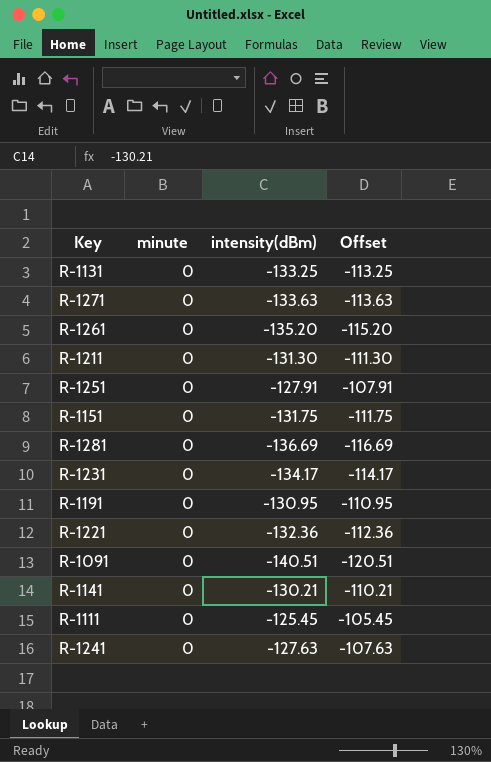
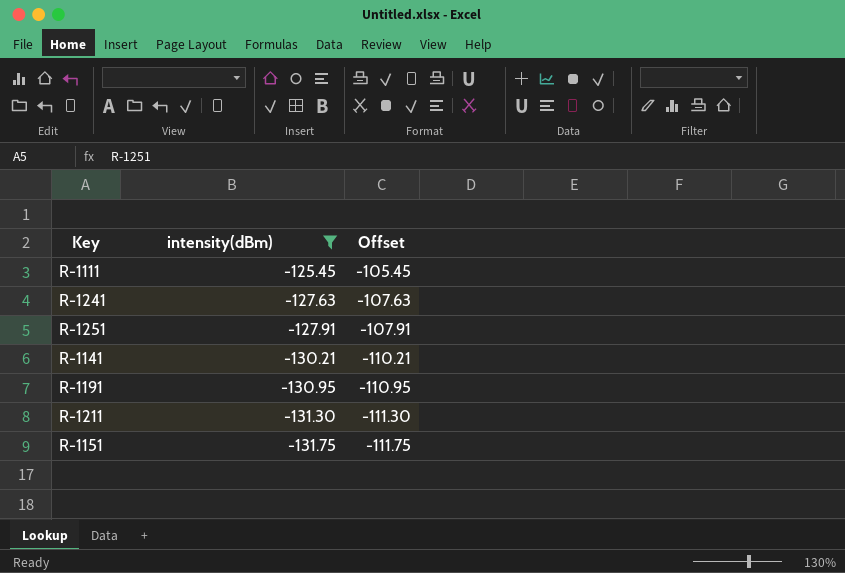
filter: none -> intensity(dBm) >= -131.75
row order: none -> intensity(dBm) descending
column minute | position: 2 -> none

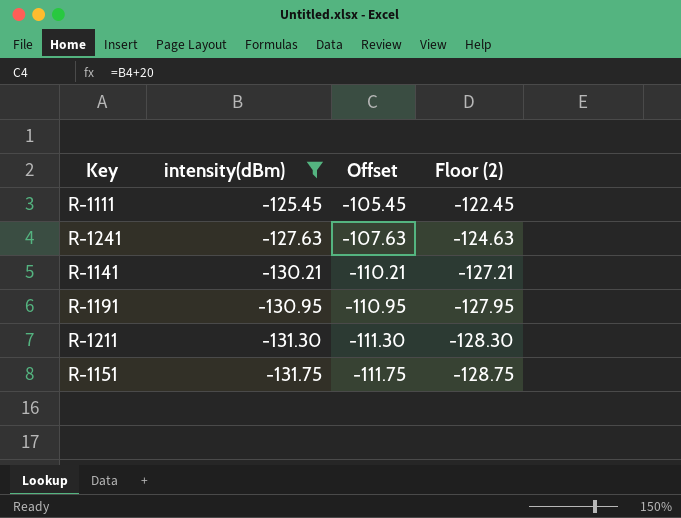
column Floor (2) | formula: none -> [intensity(dBm)] + 3
row R-1251: -127.91 | -107.91 -> none

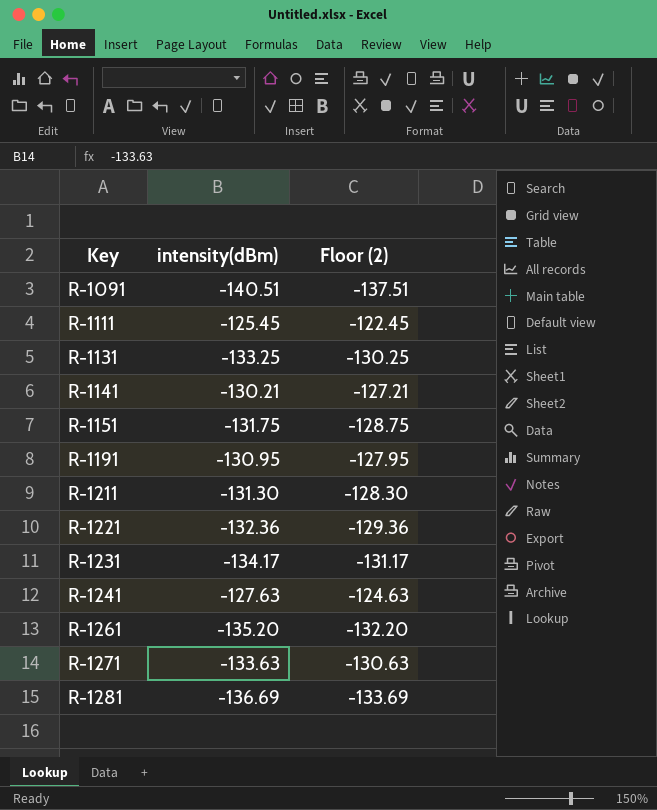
filter: intensity(dBm) >= -131.75 -> none
row order: intensity(dBm) descending -> Key ascending
column Offset | formula: [intensity(dBm)] + 20 -> none

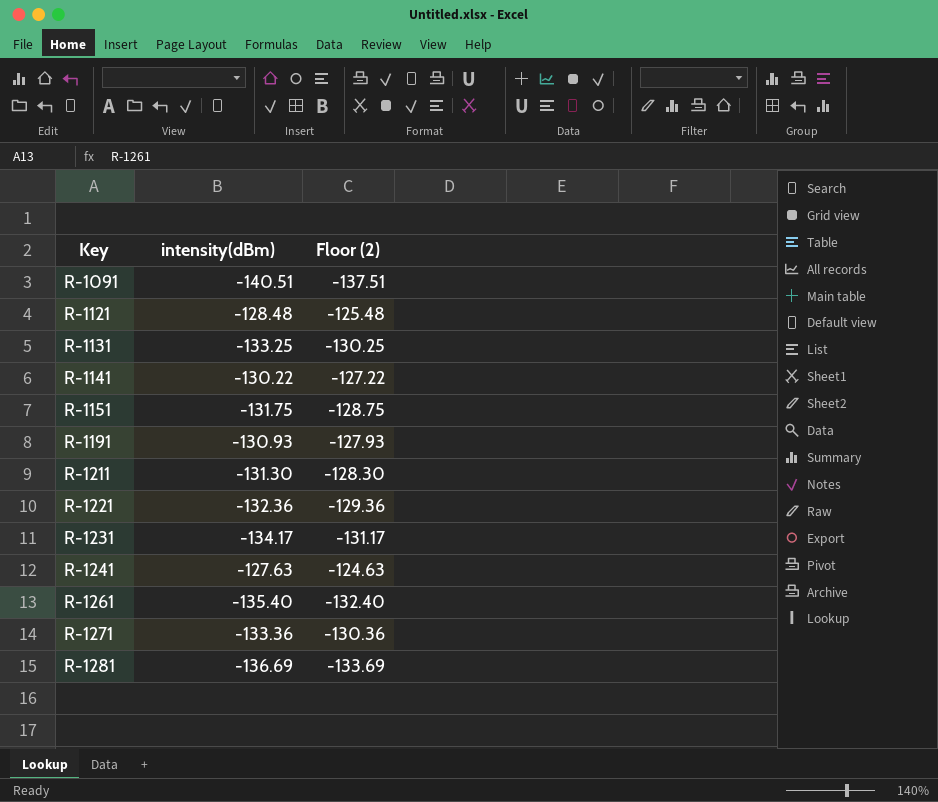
row R-1111: -125.45 | -122.45 -> none
row R-1121: none -> -128.48 | -125.48
R-1141 | intensity(dBm): -130.21 -> -130.22
R-1141 | Floor (2): -127.21 -> -127.22
R-1191 | intensity(dBm): -130.95 -> -130.93
R-1191 | Floor (2): -127.95 -> -127.93
R-1261 | intensity(dBm): -135.20 -> -135.40
R-1261 | Floor (2): -132.20 -> -132.40
R-1271 | intensity(dBm): -133.63 -> -133.36
R-1271 | Floor (2): -130.63 -> -130.36

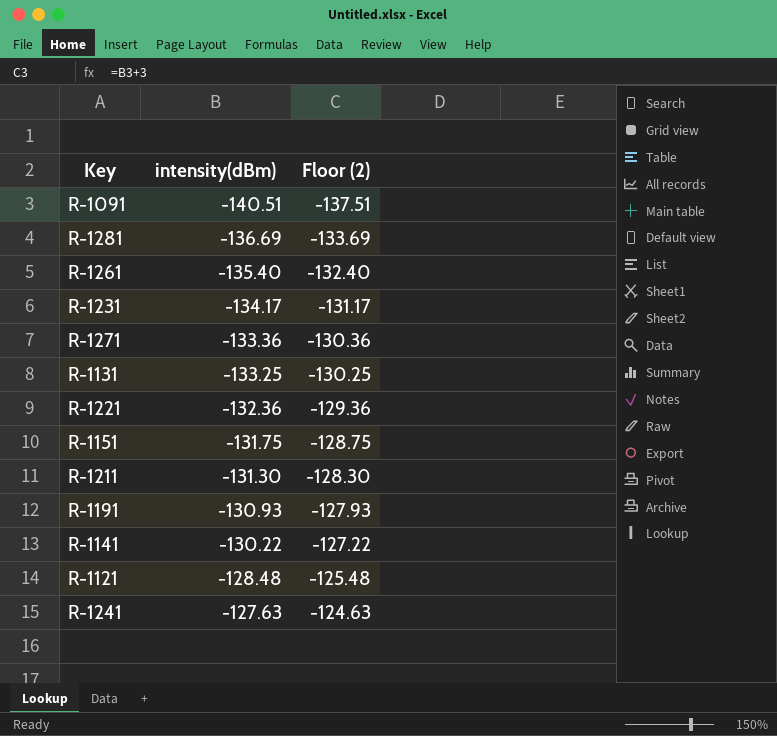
row order: Key ascending -> intensity(dBm) ascending

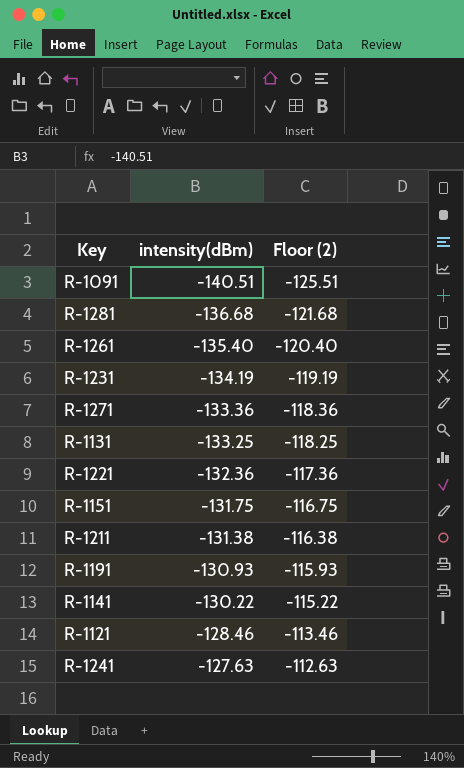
column Floor (2) | formula: [intensity(dBm)] + 3 -> [intensity(dBm)] + 15
R-1281 | intensity(dBm): -136.69 -> -136.68
R-1231 | intensity(dBm): -134.17 -> -134.19
R-1211 | intensity(dBm): -131.30 -> -131.38
R-1121 | intensity(dBm): -128.48 -> -128.46

